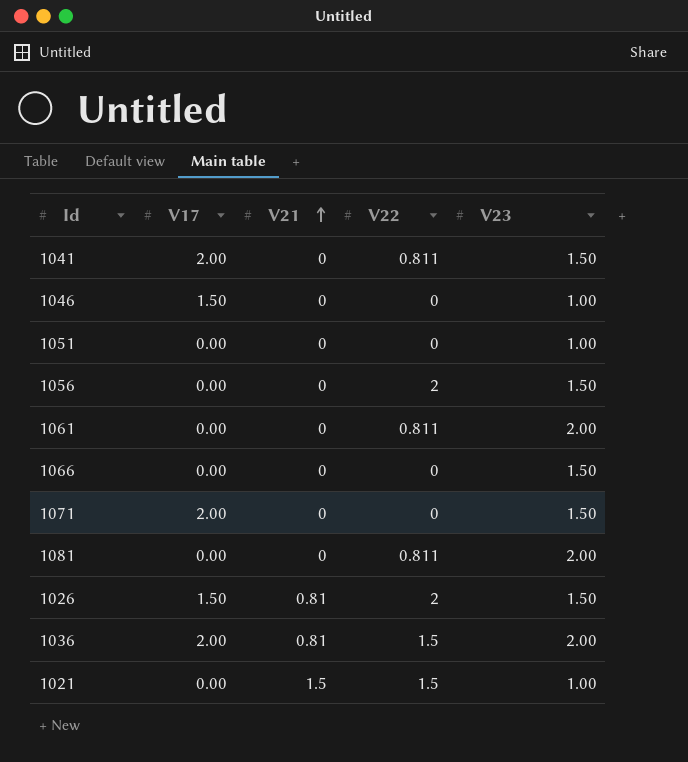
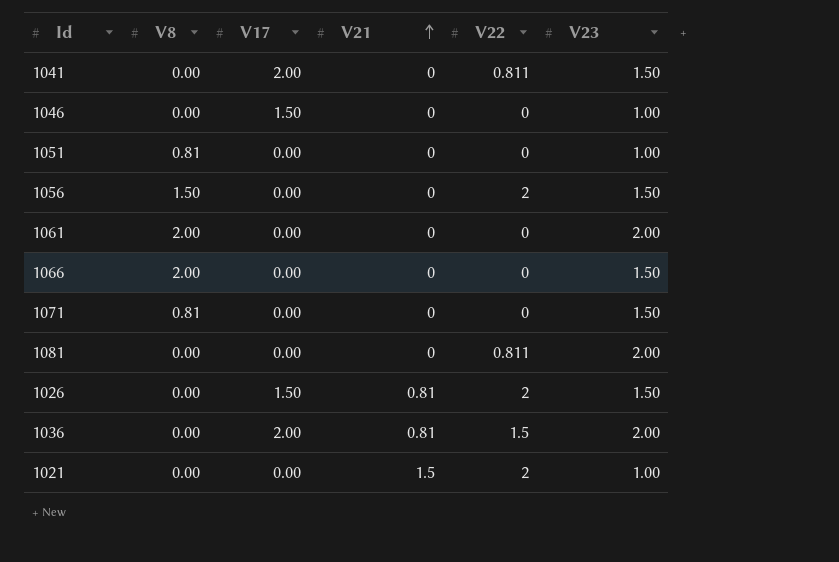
column V8 | position: none -> 2
1061 | V22: 0.811 -> 0
1071 | V17: 2.00 -> 0.00
1021 | V22: 1.5 -> 2

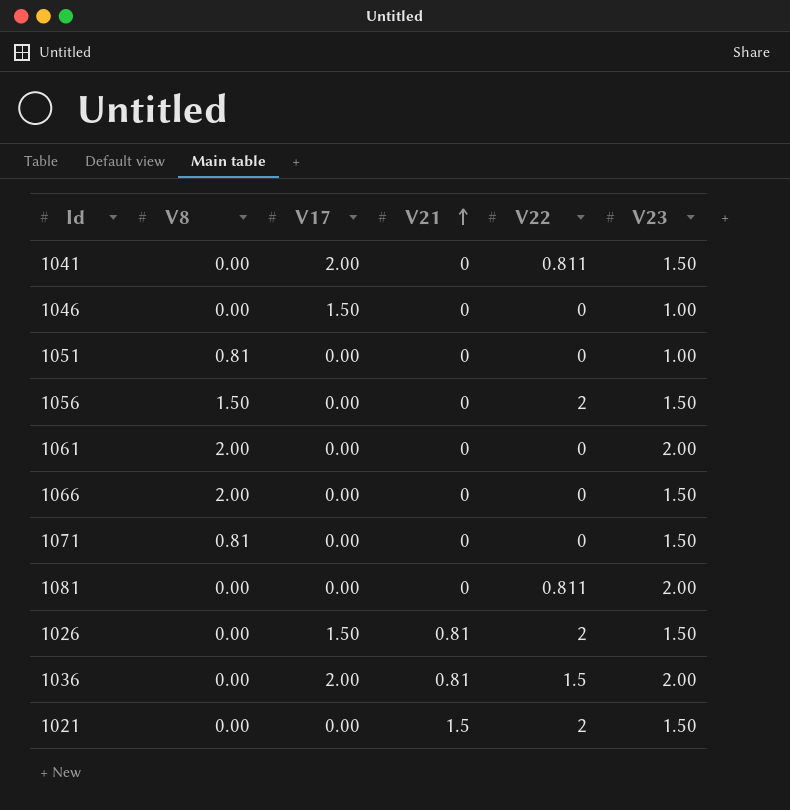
1021 | V23: 1.00 -> 1.50

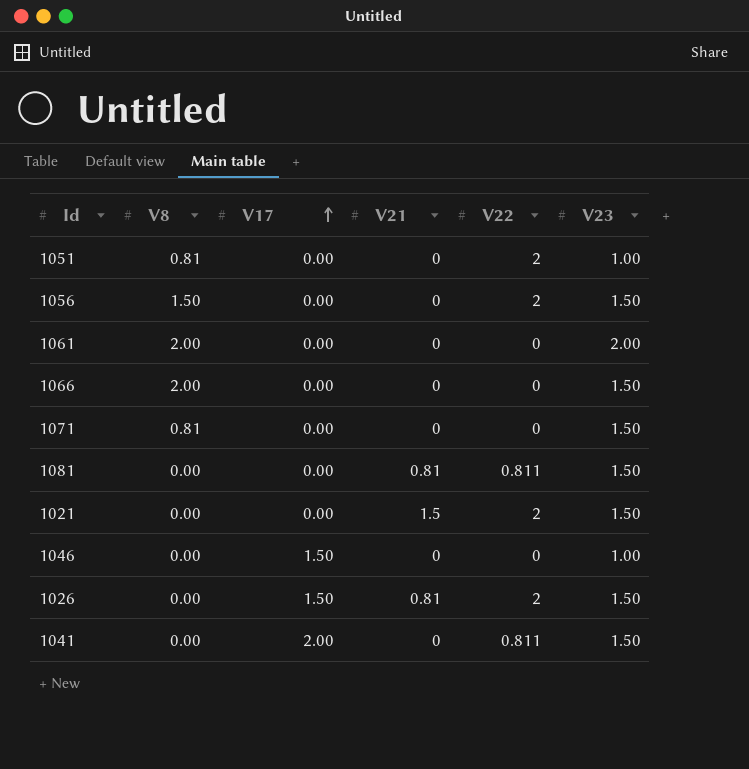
row order: V21 ascending -> V17 ascending
row 1036: 0.00 | 2.00 | 0.81 | 1.5 | 2.00 -> none
1051 | V22: 0 -> 2
1081 | V21: 0 -> 0.81
1081 | V23: 2.00 -> 1.50

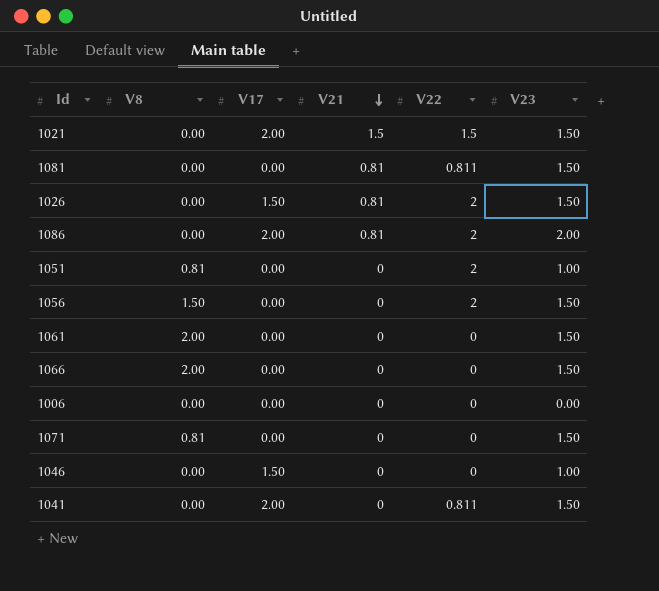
row order: V17 ascending -> V21 descending
1021 | V17: 0.00 -> 2.00
1021 | V22: 2 -> 1.5
row 1086: none -> 0.00 | 2.00 | 0.81 | 2 | 2.00
1061 | V23: 2.00 -> 1.50
row 1006: none -> 0.00 | 0.00 | 0 | 0 | 0.00

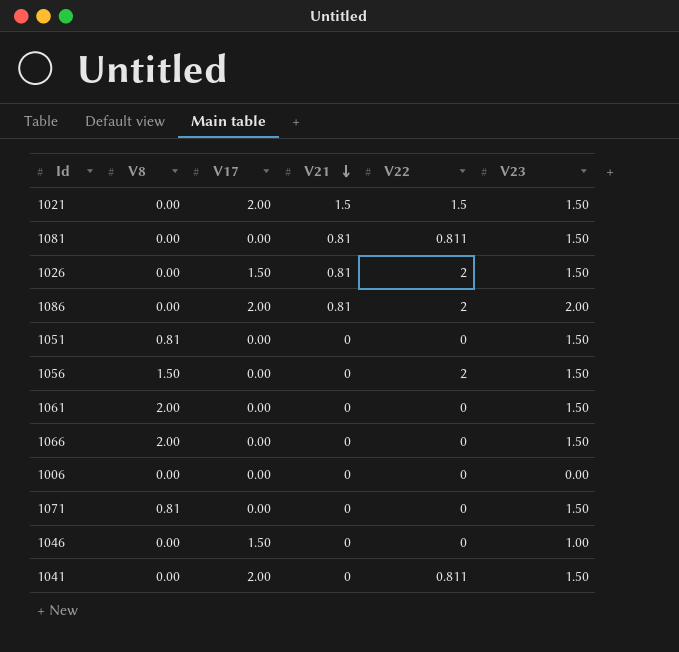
1051 | V22: 2 -> 0
1051 | V23: 1.00 -> 1.50

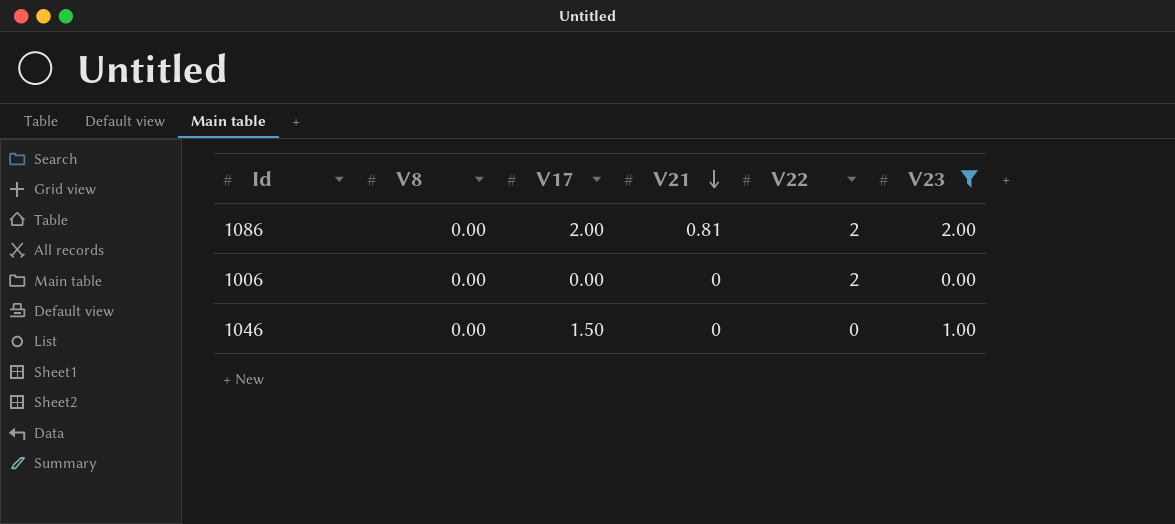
filter: none -> V23 != 1.50
1006 | V22: 0 -> 2

